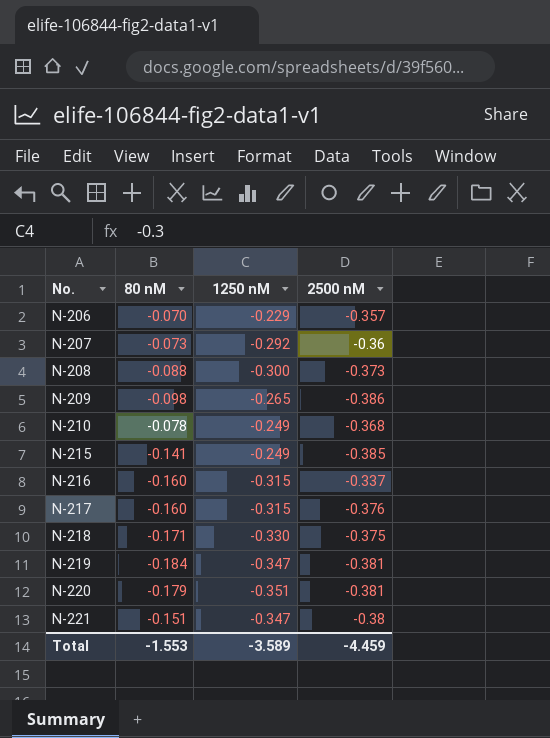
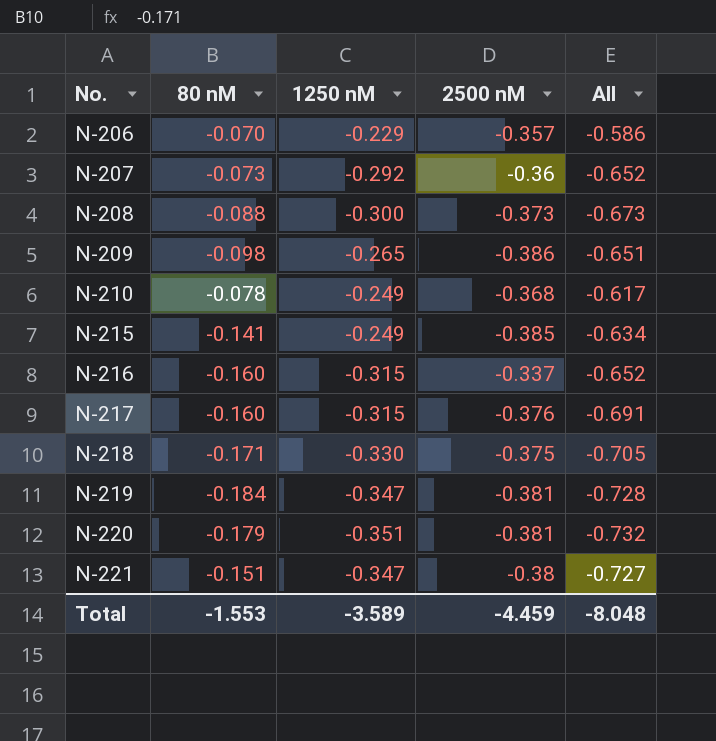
column All | formula: none -> [1250 nM] + [2500 nM]

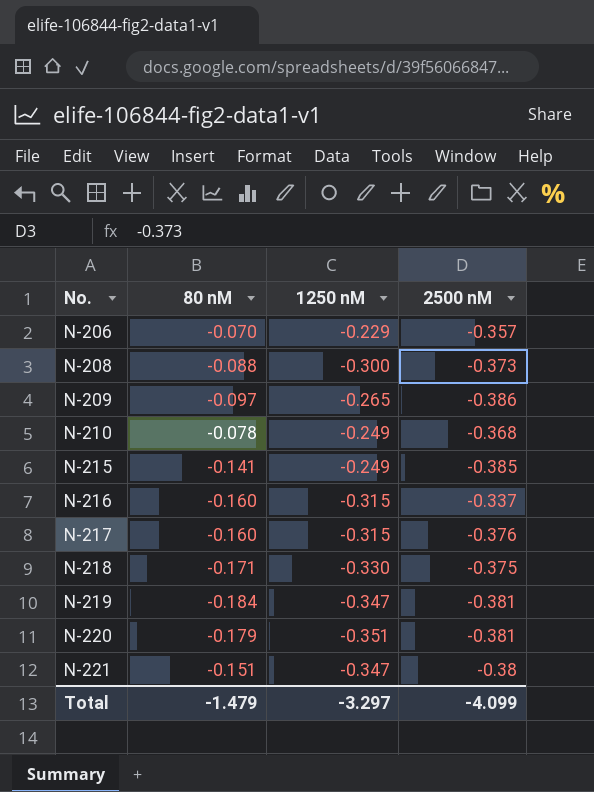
column All | formula: [1250 nM] + [2500 nM] -> none
row N-207: -0.073 | -0.292 | -0.36 | -0.652 -> none
N-209 | 80 nM: -0.098 -> -0.097
Total | 80 nM: -1.553 -> -1.479
Total | 1250 nM: -3.589 -> -3.297
Total | 2500 nM: -4.459 -> -4.099

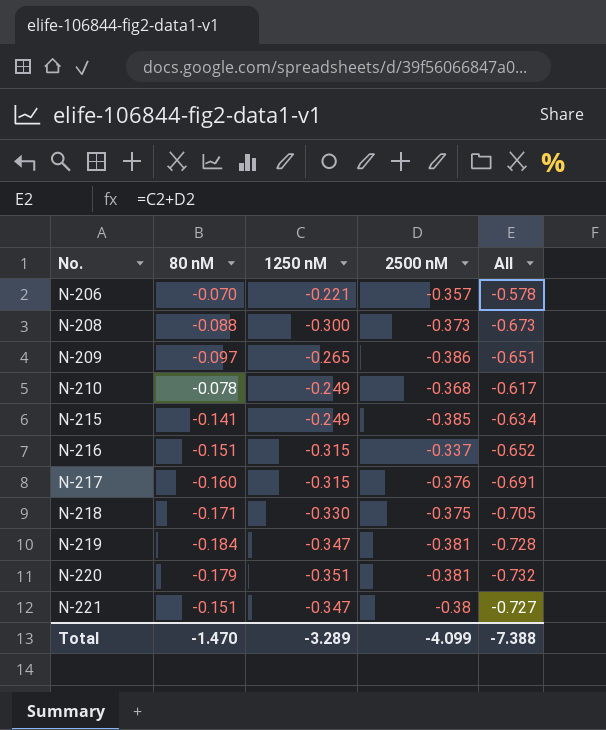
column All | formula: none -> [1250 nM] + [2500 nM]
N-206 | 1250 nM: -0.229 -> -0.221
N-216 | 80 nM: -0.160 -> -0.151
Total | 80 nM: -1.479 -> -1.470
Total | 1250 nM: -3.297 -> -3.289

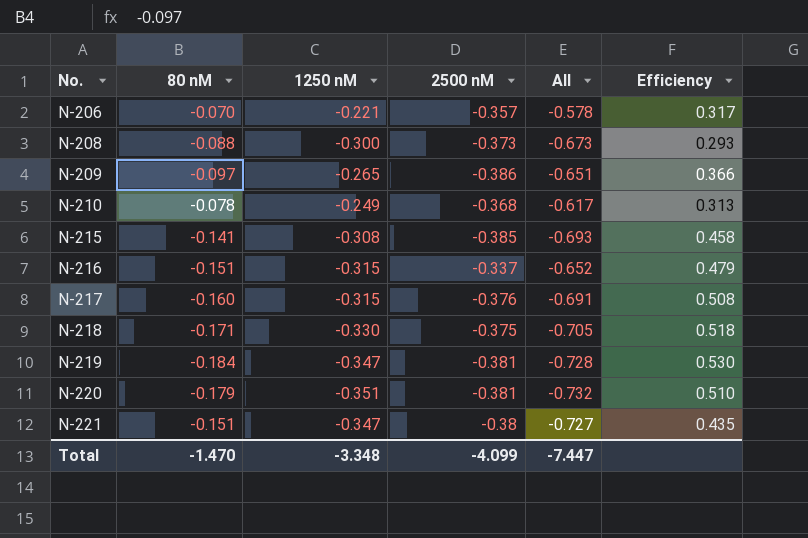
column Efficiency | formula: none -> [80 nM] / [1250 nM]
N-215 | 1250 nM: -0.249 -> -0.308
N-215 | All: -0.634 -> -0.693
Total | 1250 nM: -3.289 -> -3.348
Total | All: -7.388 -> -7.447

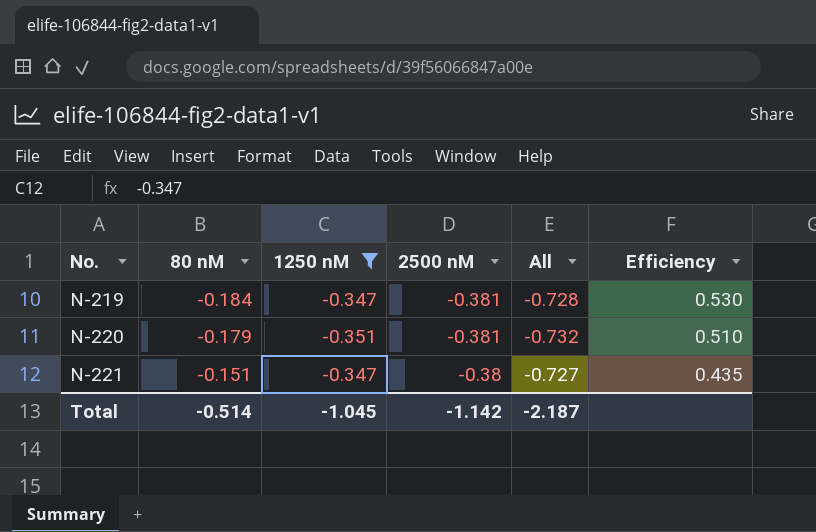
filter: none -> 1250 nM <= -0.347
Total | 80 nM: -1.470 -> -0.514
Total | 1250 nM: -3.348 -> -1.045
Total | 2500 nM: -4.099 -> -1.142
Total | All: -7.447 -> -2.187

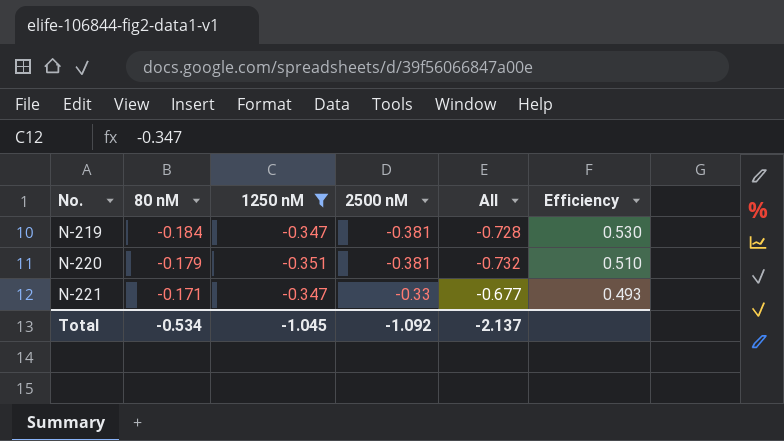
N-221 | 80 nM: -0.151 -> -0.171
N-221 | 2500 nM: -0.38 -> -0.33
N-221 | All: -0.727 -> -0.677
N-221 | Efficiency: 0.435 -> 0.493
Total | 80 nM: -0.514 -> -0.534
Total | 2500 nM: -1.142 -> -1.092
Total | All: -2.187 -> -2.137

